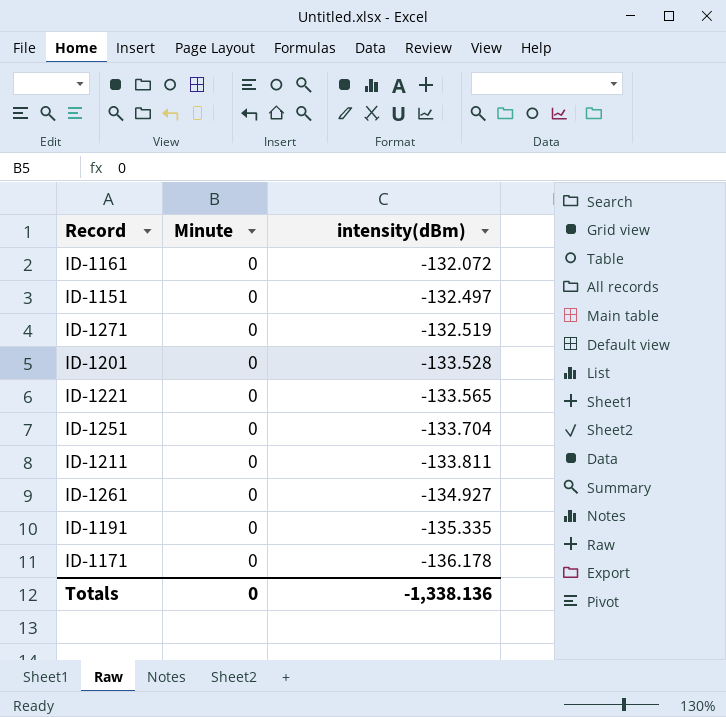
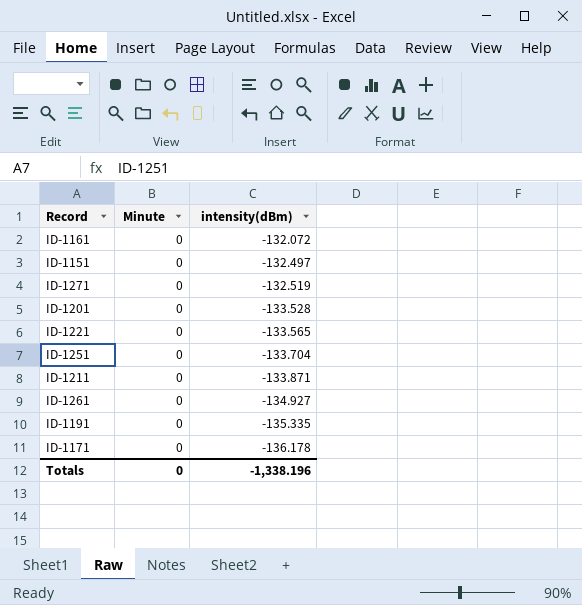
ID-1211 | intensity(dBm): -133.811 -> -133.871
Totals | intensity(dBm): -1,338.136 -> -1,338.196

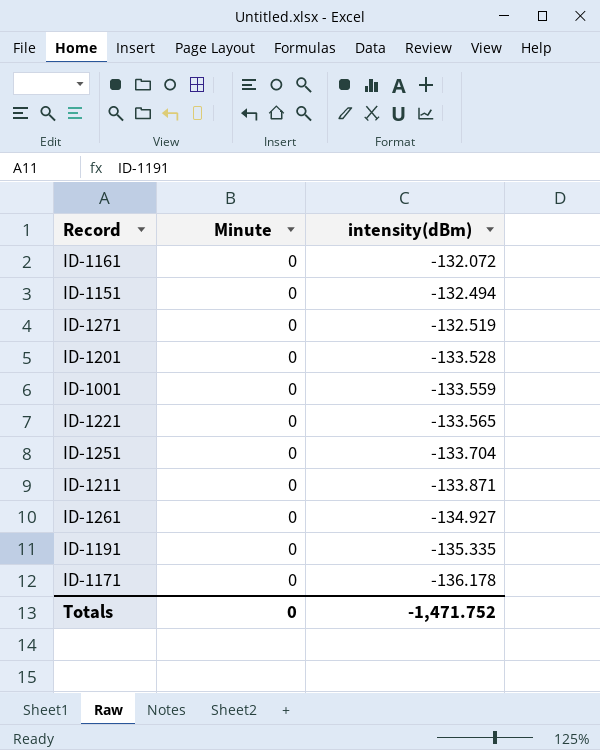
ID-1151 | intensity(dBm): -132.497 -> -132.494
row ID-1001: none -> 0 | -133.559
Totals | intensity(dBm): -1,338.196 -> -1,471.752

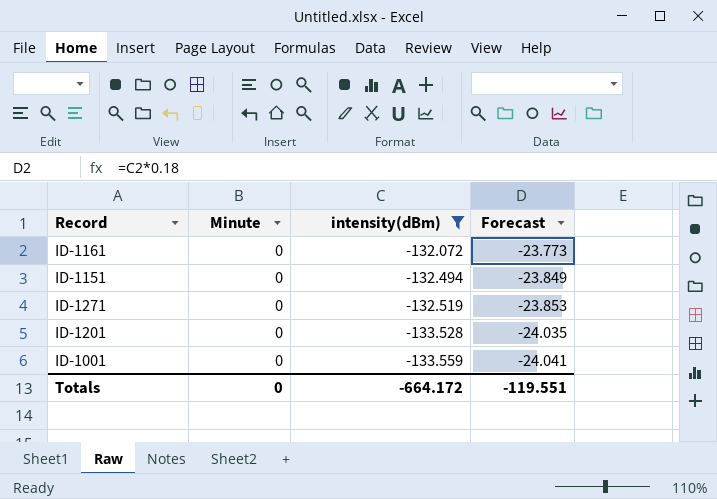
filter: none -> intensity(dBm) >= -133.559
column Forecast | formula: none -> [intensity(dBm)] * 0.18
Totals | intensity(dBm): -1,471.752 -> -664.172

